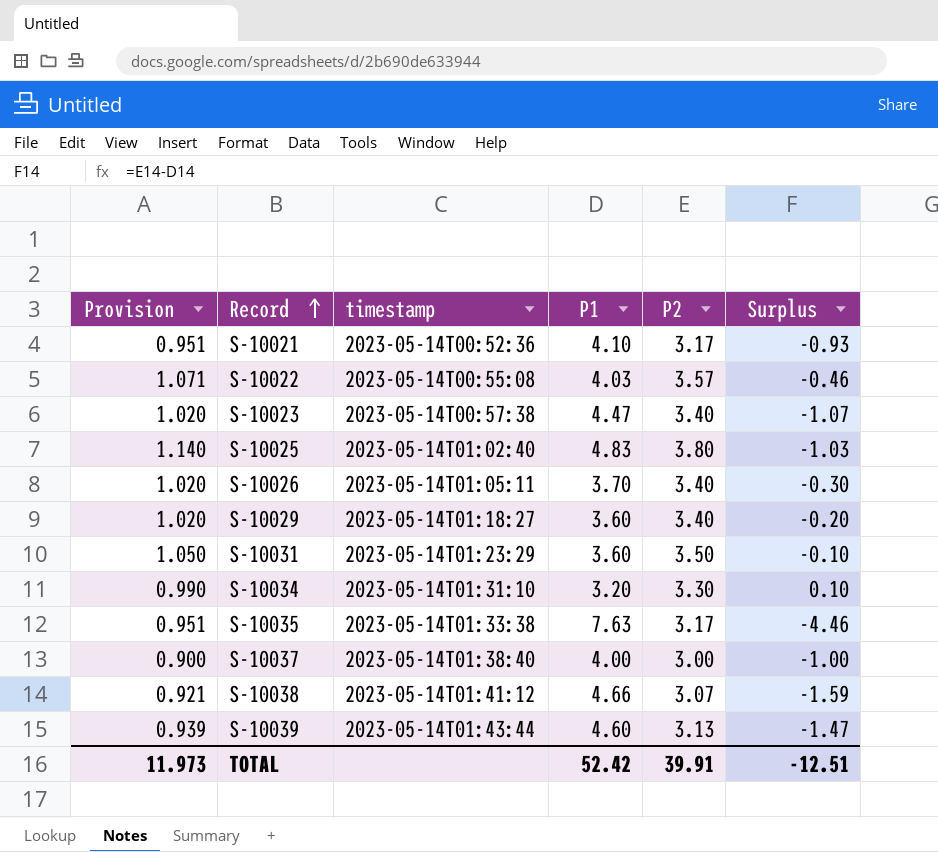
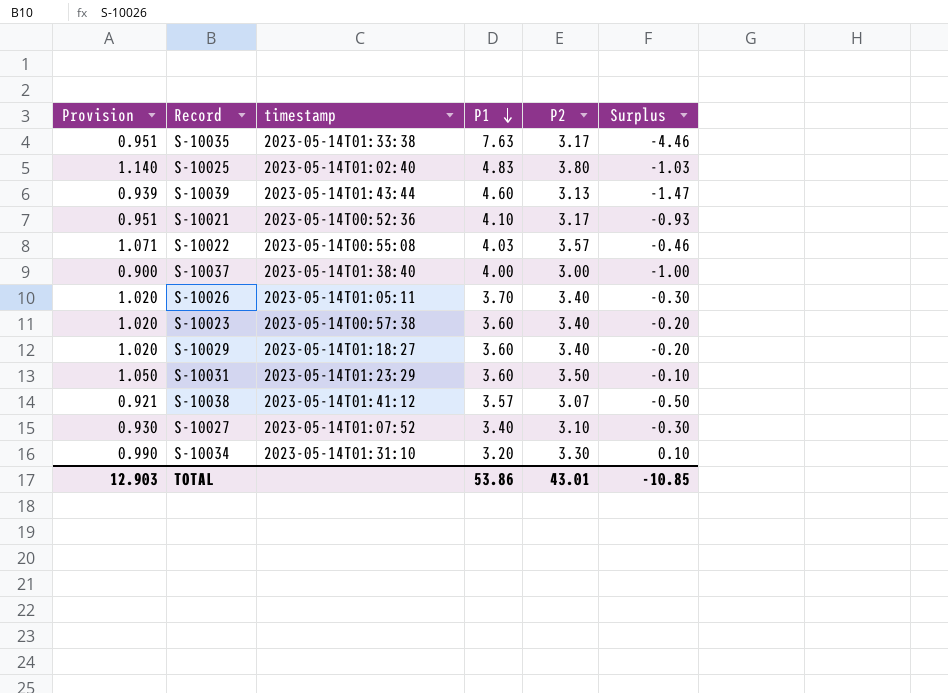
row order: Record ascending -> P1 descending
S-10023 | P1: 4.47 -> 3.60
S-10023 | Surplus: -1.07 -> -0.20
S-10038 | P1: 4.66 -> 3.57
S-10038 | Surplus: -1.59 -> -0.50
row S-10027: none -> 0.930 | 2023-05-14T01:07:52 | 3.40 | 3.10 | -0.30
TOTAL | Provision: 11.973 -> 12.903
TOTAL | P1: 52.42 -> 53.86
TOTAL | P2: 39.91 -> 43.01
TOTAL | Surplus: -12.51 -> -10.85

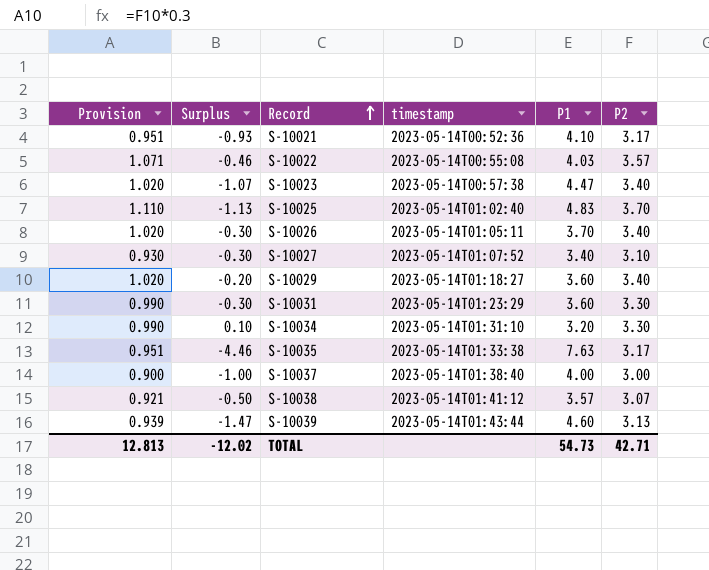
row order: P1 descending -> Record ascending
column Surplus | position: 6 -> 2
S-10023 | Surplus: -0.20 -> -1.07
S-10023 | P1: 3.60 -> 4.47
S-10025 | Provision: 1.140 -> 1.110
S-10025 | Surplus: -1.03 -> -1.13
S-10025 | P2: 3.80 -> 3.70
S-10031 | Provision: 1.050 -> 0.990
S-10031 | Surplus: -0.10 -> -0.30
S-10031 | P2: 3.50 -> 3.30
TOTAL | Provision: 12.903 -> 12.813
TOTAL | Surplus: -10.85 -> -12.02
TOTAL | P1: 53.86 -> 54.73
TOTAL | P2: 43.01 -> 42.71

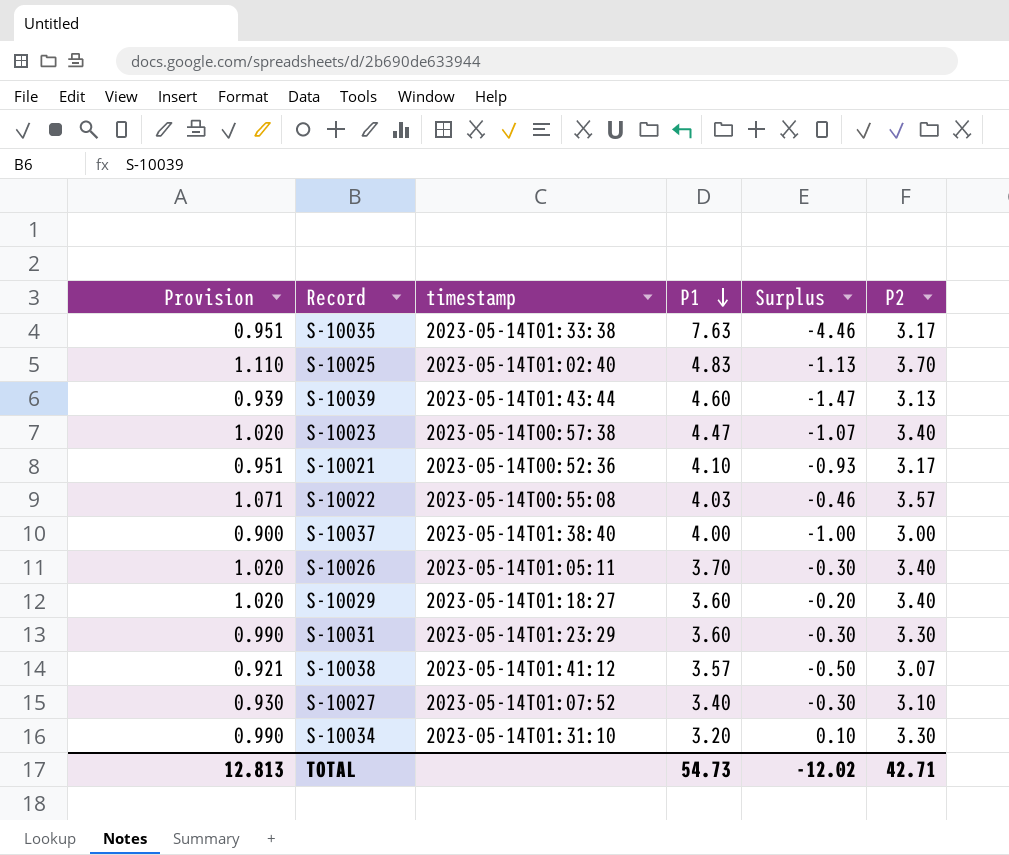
row order: Record ascending -> P1 descending
column Surplus | position: 2 -> 5

